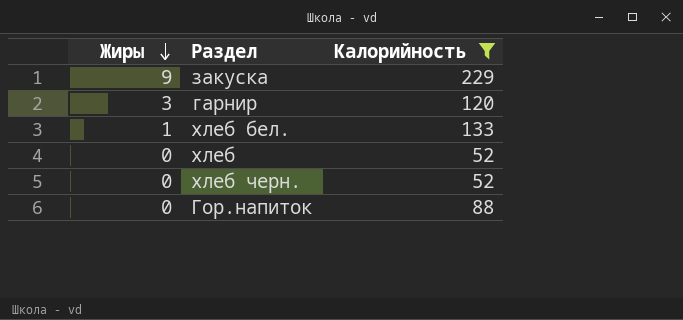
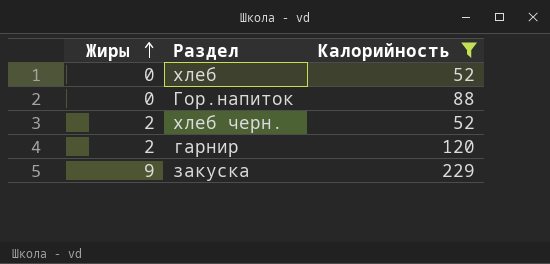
row order: Жиры descending -> Жиры ascending
row хлеб бел.: 1 | 133 -> none
хлеб черн. | Жиры: 0 -> 2
гарнир | Жиры: 3 -> 2

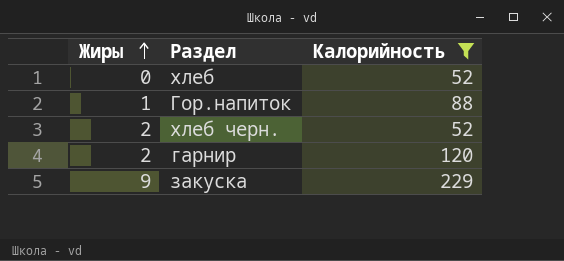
Гор.напиток | Жиры: 0 -> 1

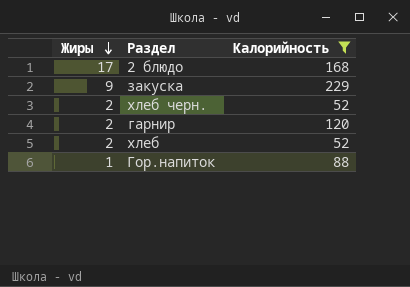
row order: Жиры ascending -> Жиры descending
row 2 блюдо: none -> 17 | 168
хлеб | Жиры: 0 -> 2

